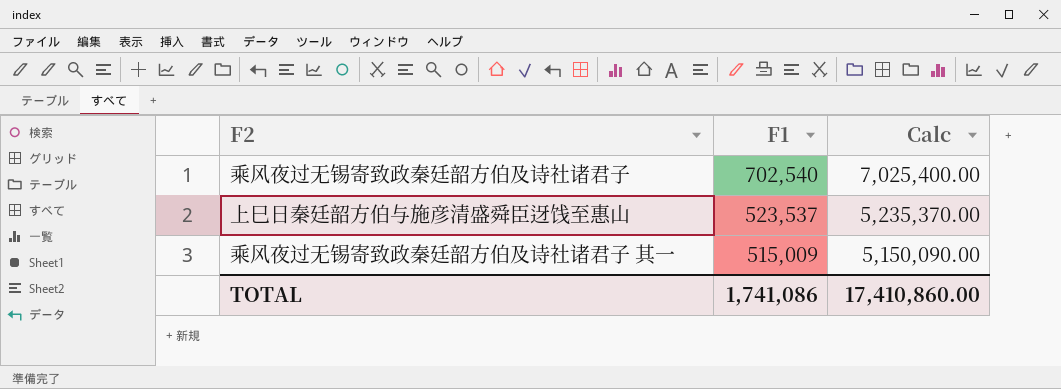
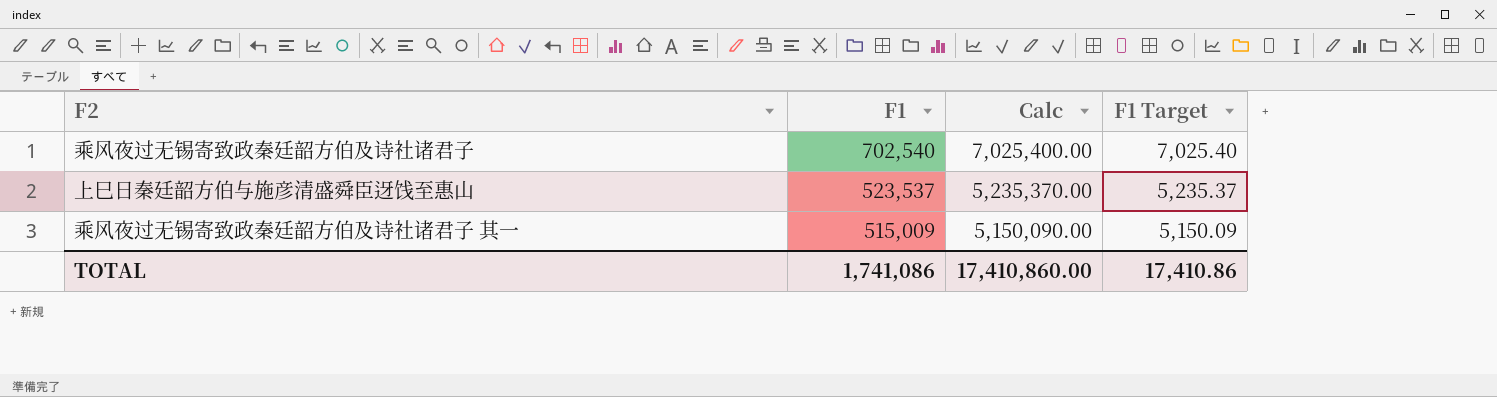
column F1 Target | formula: none -> [F1] * 0.01

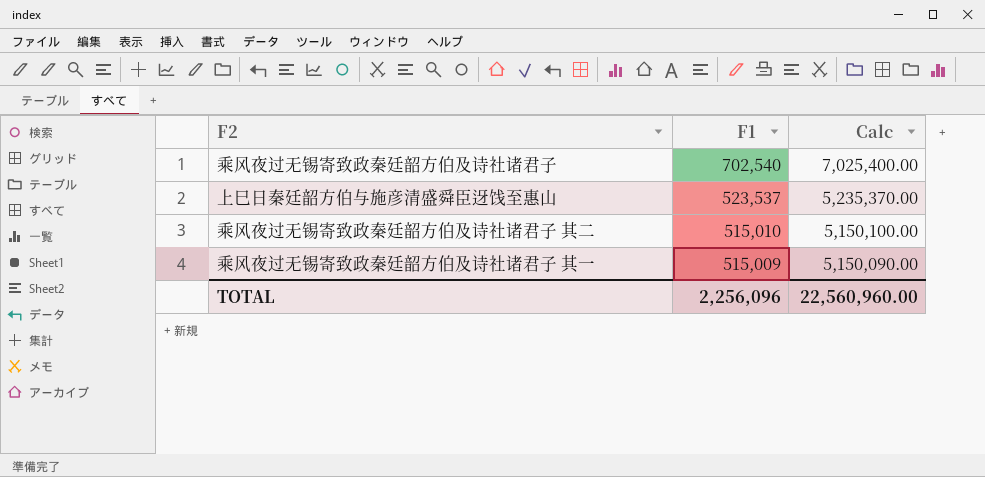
column F1 Target | formula: [F1] * 0.01 -> none
row 乘风夜过无锡寄致政秦廷韶方伯及诗社诸君子 其二: none -> 515,010 | 5,150,100.00
TOTAL | F1: 1,741,086 -> 2,256,096
TOTAL | Calc: 17,410,860.00 -> 22,560,960.00

